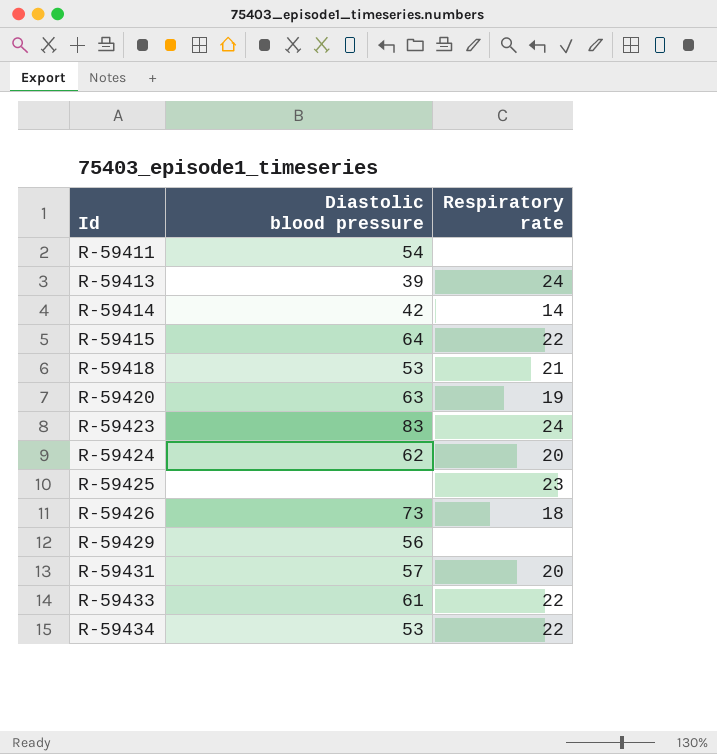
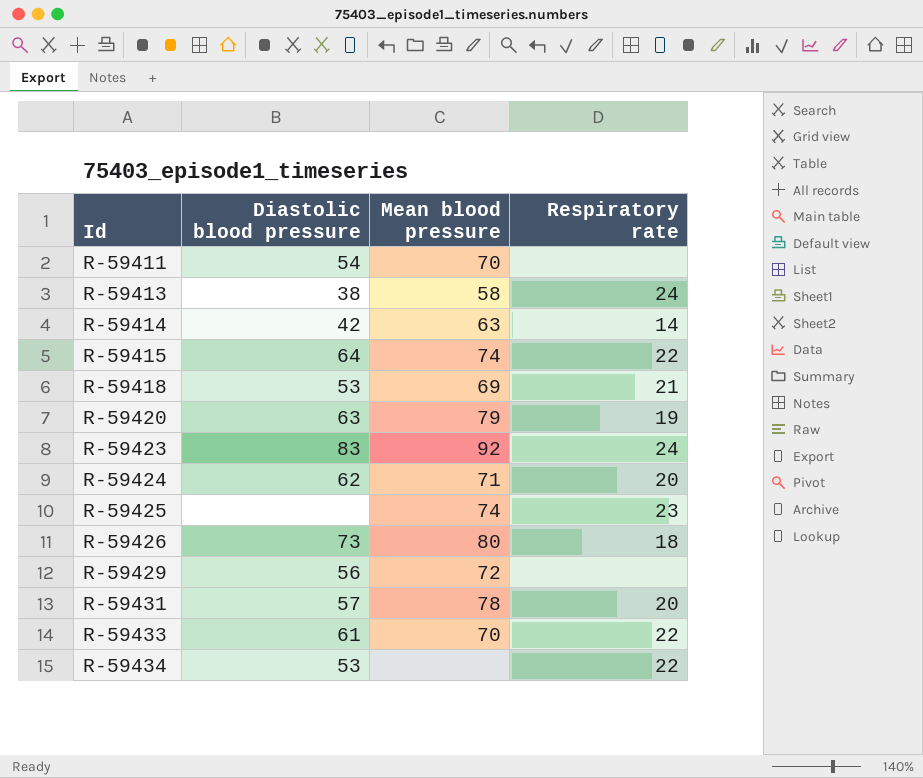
column Mean blood pressure | position: none -> 3
R-59413 | Diastolic blood pressure: 39 -> 38

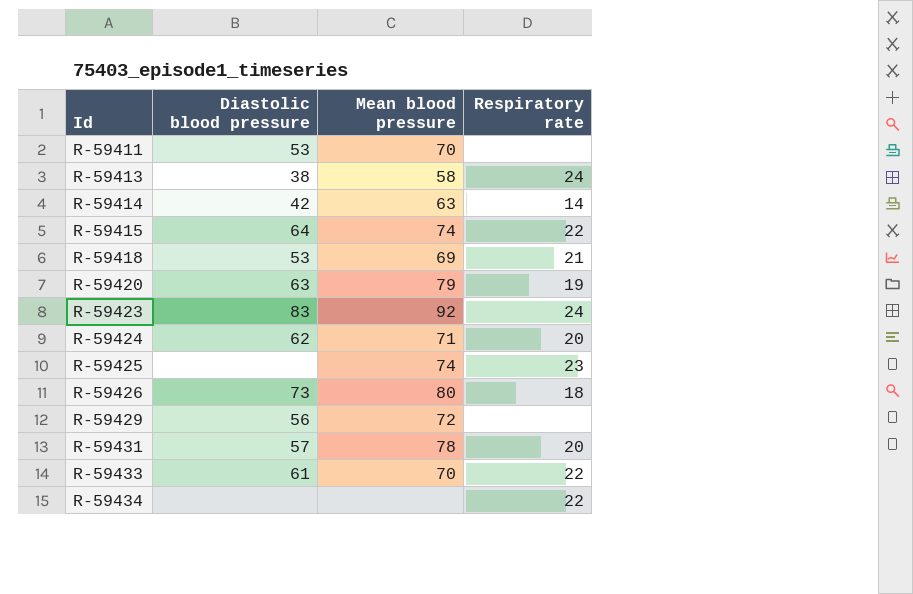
R-59411 | Diastolic blood pressure: 54 -> 53
R-59434 | Diastolic blood pressure: 53 -> none

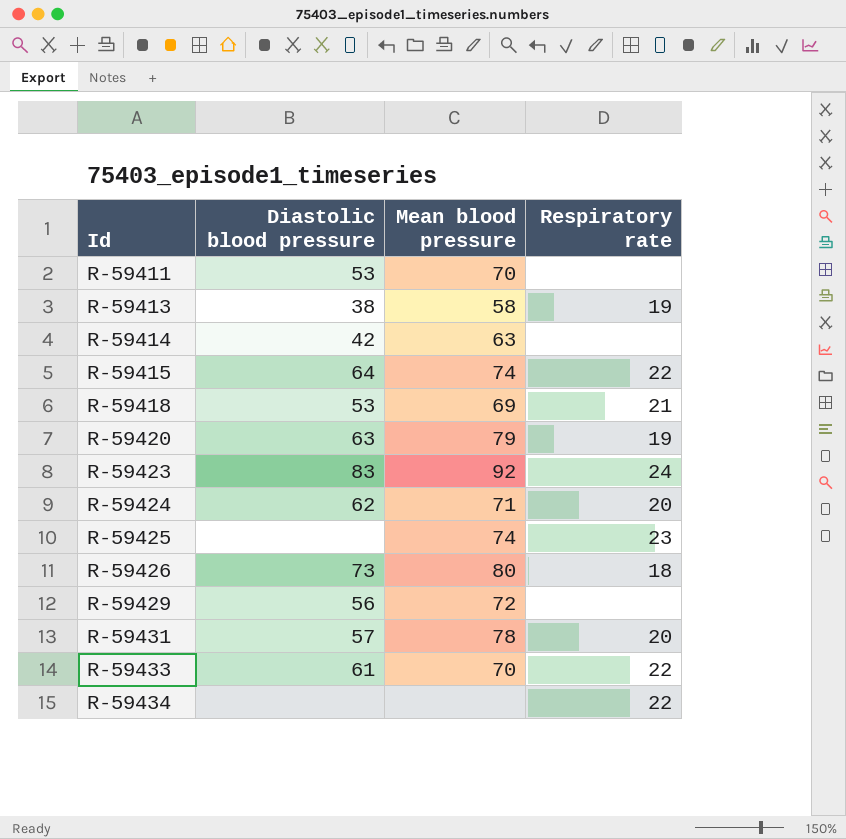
R-59413 | Respiratory rate: 24 -> 19
R-59414 | Respiratory rate: 14 -> none

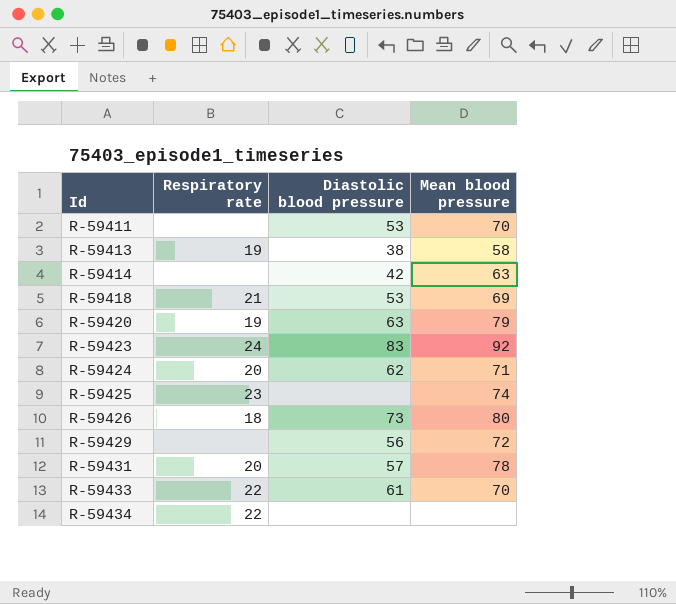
column Respiratory rate | position: 4 -> 2
row R-59415: 64 | 74 | 22 -> none

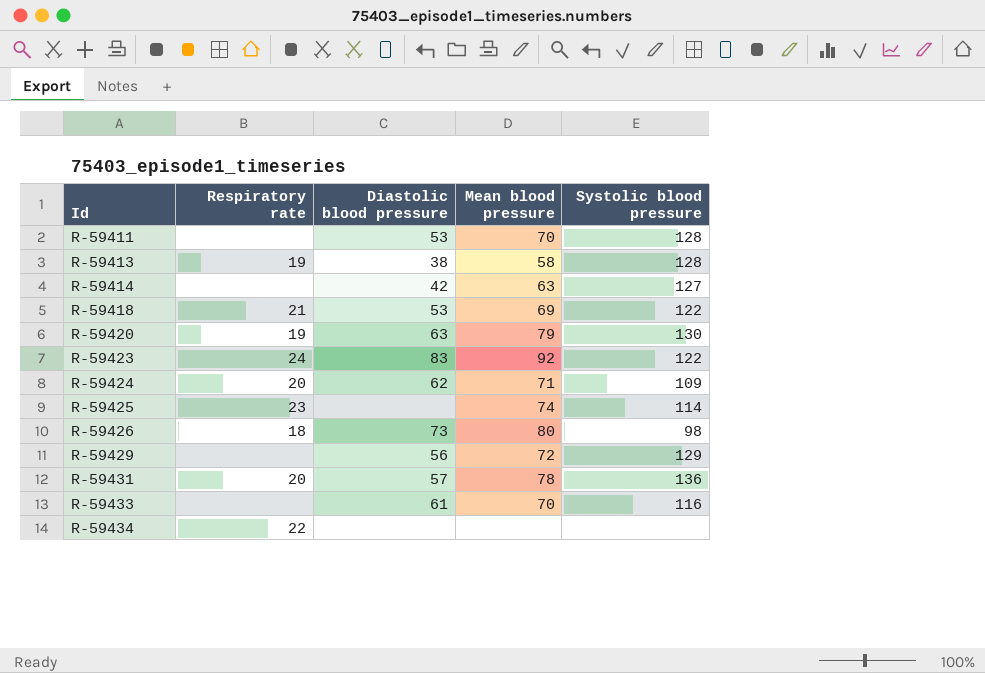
column Systolic blood pressure | position: none -> 5
R-59433 | Respiratory rate: 22 -> none

